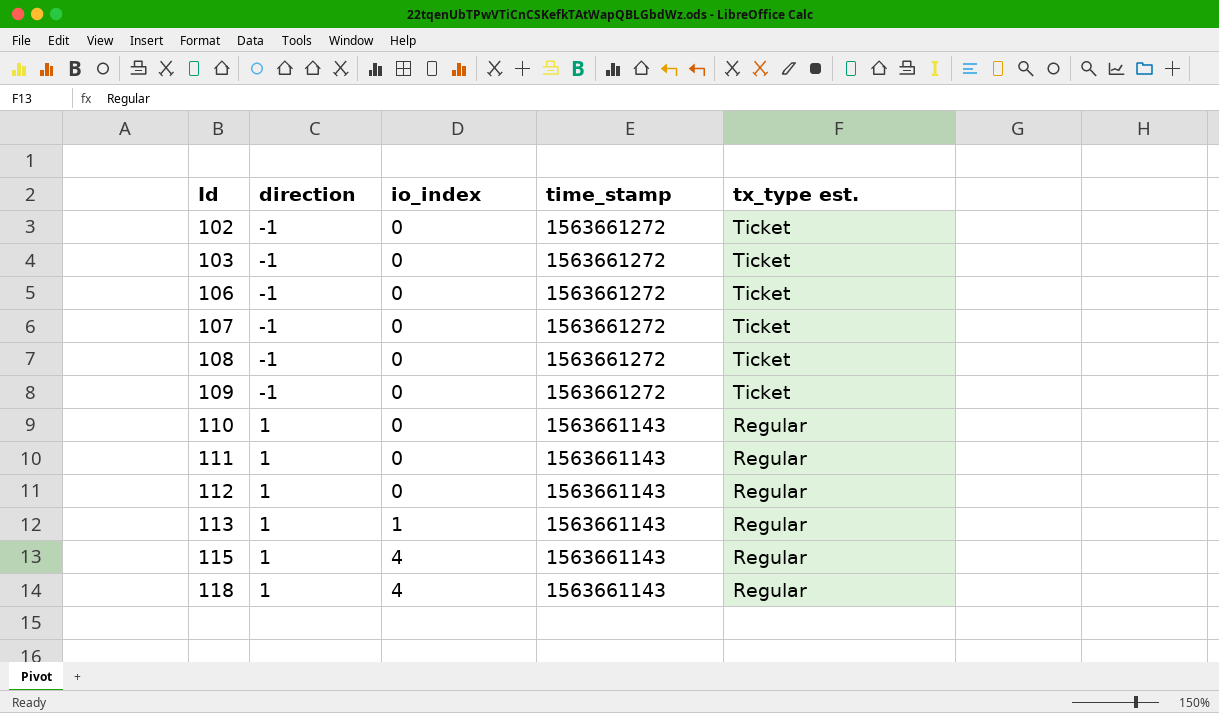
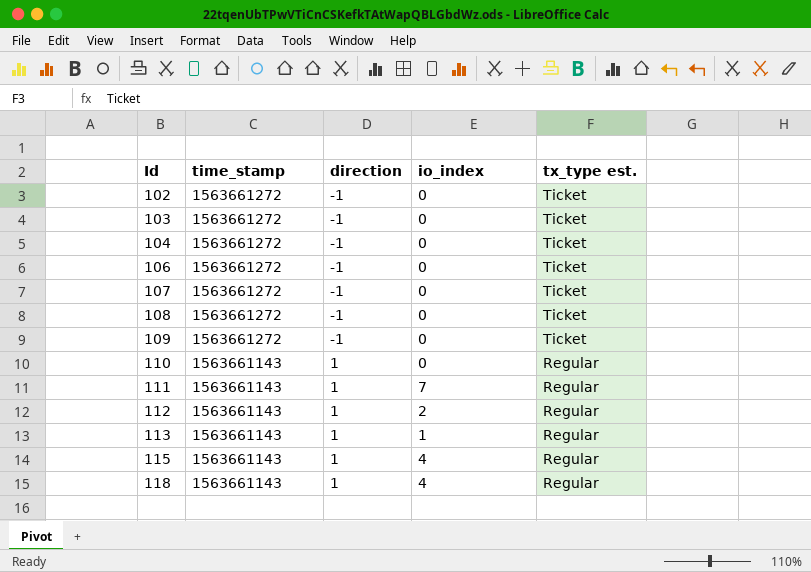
column time_stamp | position: 4 -> 2
row 104: none -> 1563661272 | -1 | 0 | Ticket
111 | io_index: 0 -> 7
112 | io_index: 0 -> 2

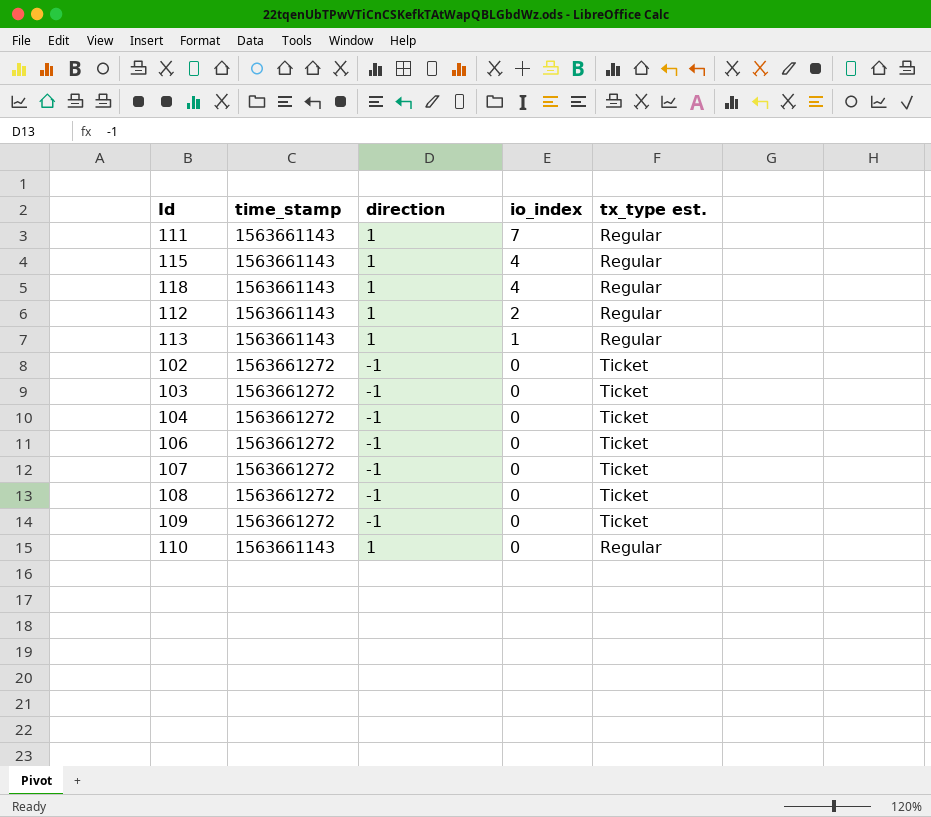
row order: Id ascending -> io_index descending

